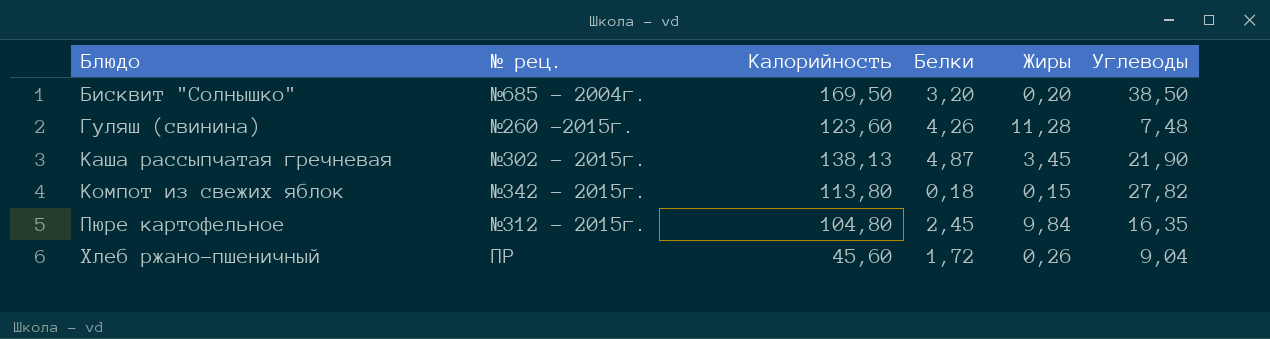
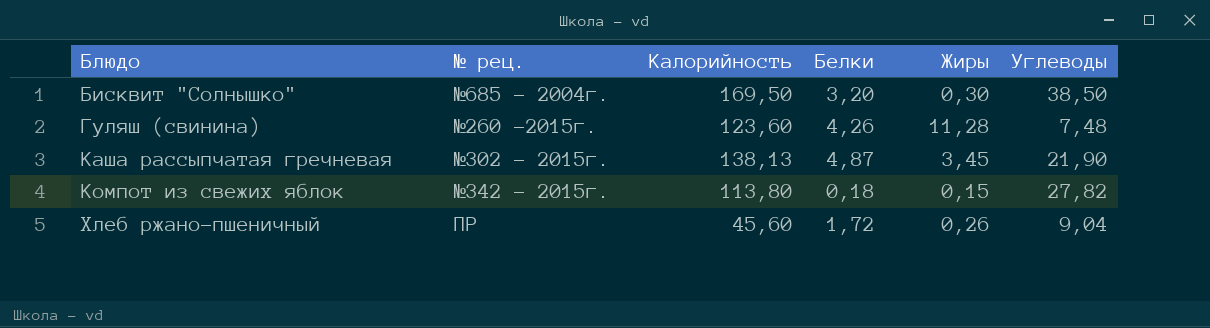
row Пюре картофельное: №312 - 2015г. | 104,80 | 2,45 | 9,84 | 16,35 -> none
Бисквит "Солнышко" | Жиры: 0,20 -> 0,30

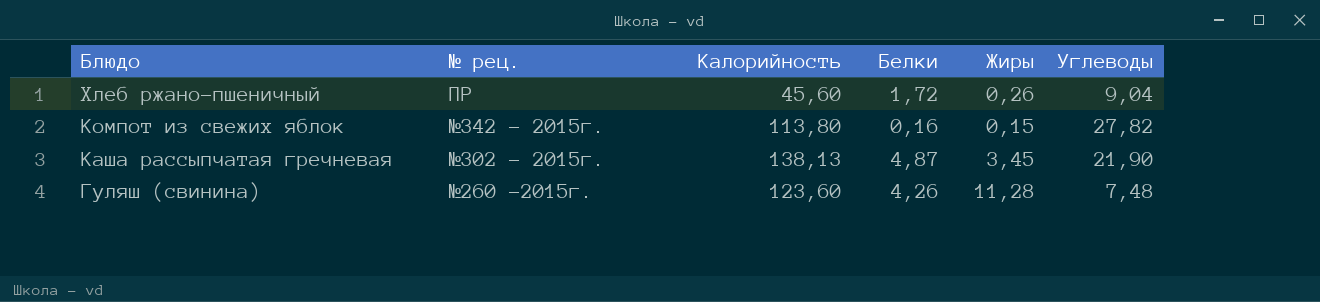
row order: Блюдо ascending -> Блюдо descending
row Бисквит "Солнышко": №685 - 2004г. | 169,50 | 3,20 | 0,30 | 38,50 -> none
Компот из свежих яблок | Белки: 0,18 -> 0,16

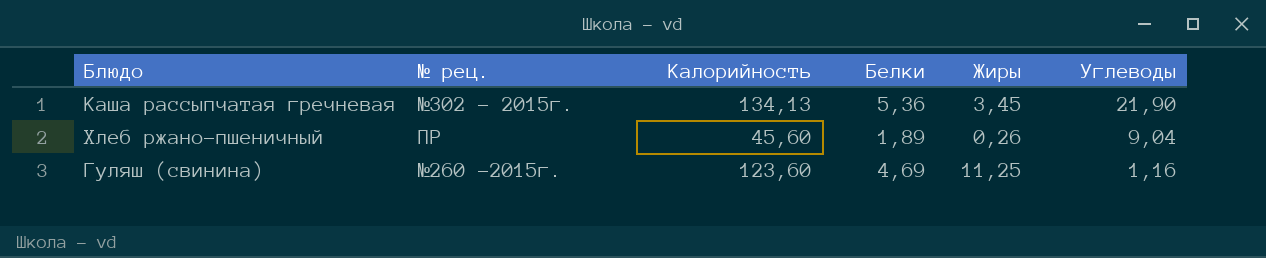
row order: Блюдо descending -> Углеводы descending
row Компот из свежих яблок: №342 - 2015г. | 113,80 | 0,16 | 0,15 | 27,82 -> none
Каша рассыпчатая гречневая | Калорийность: 138,13 -> 134,13
Каша рассыпчатая гречневая | Белки: 4,87 -> 5,36
Хлеб ржано-пшеничный | Белки: 1,72 -> 1,89
Гуляш (свинина) | Белки: 4,26 -> 4,69
Гуляш (свинина) | Жиры: 11,28 -> 11,25
Гуляш (свинина) | Углеводы: 7,48 -> 1,16

